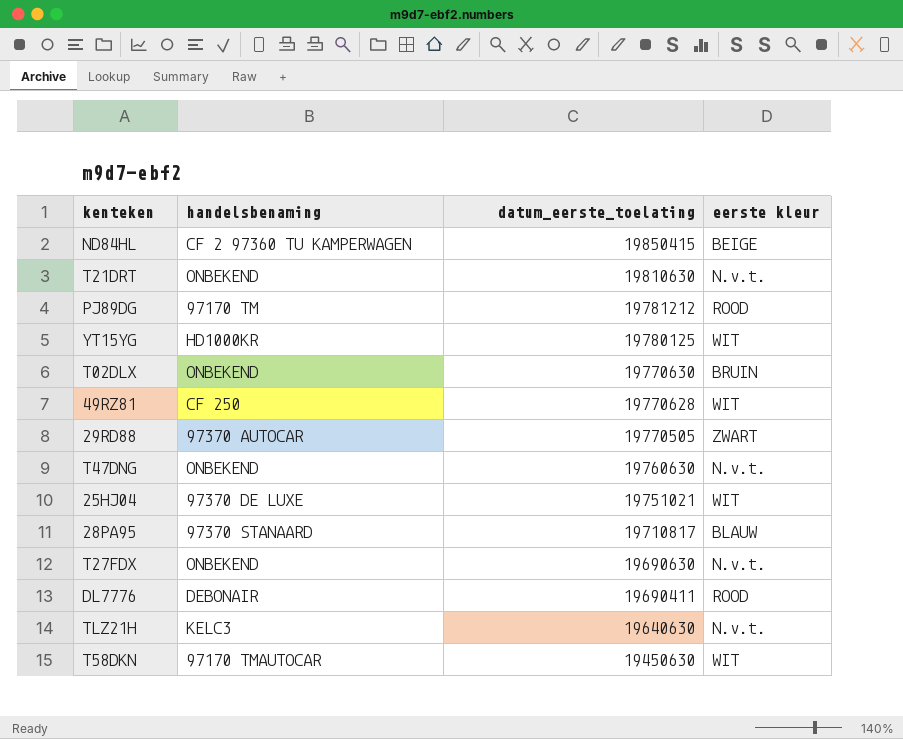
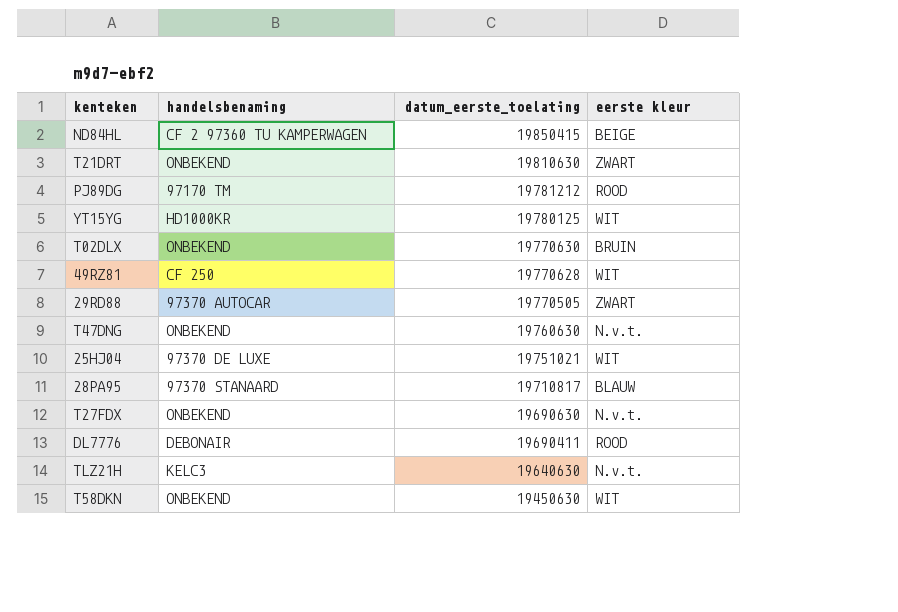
T21DRT | eerste kleur: N.v.t. -> ZWART
T58DKN | handelsbenaming: 97170 TMAUTOCAR -> ONBEKEND

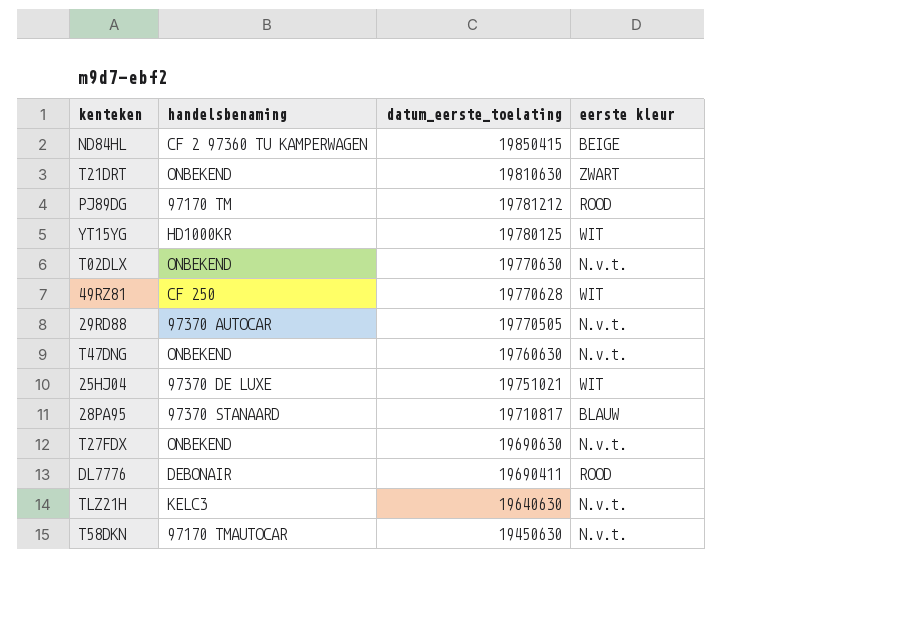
T02DLX | eerste kleur: BRUIN -> N.v.t.
29RD88 | eerste kleur: ZWART -> N.v.t.
T58DKN | handelsbenaming: ONBEKEND -> 97170 TMAUTOCAR
T58DKN | eerste kleur: WIT -> N.v.t.

